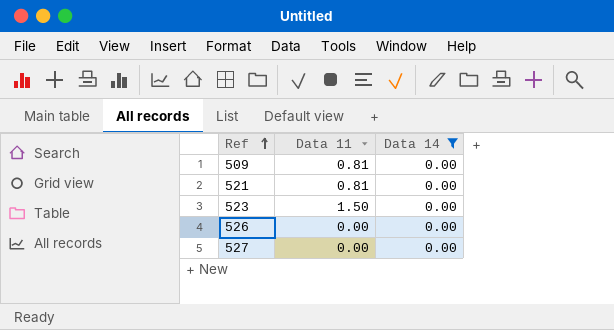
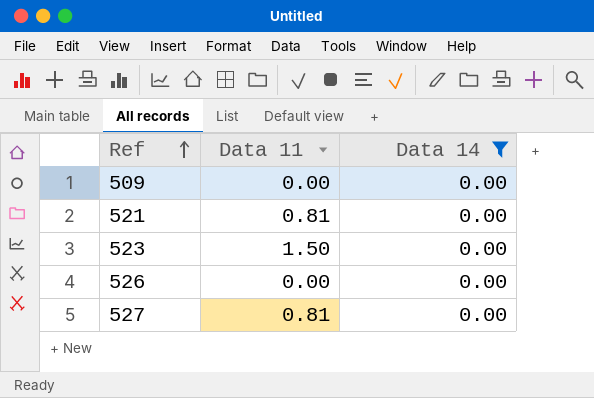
509 | Data 11: 0.81 -> 0.00
527 | Data 11: 0.00 -> 0.81

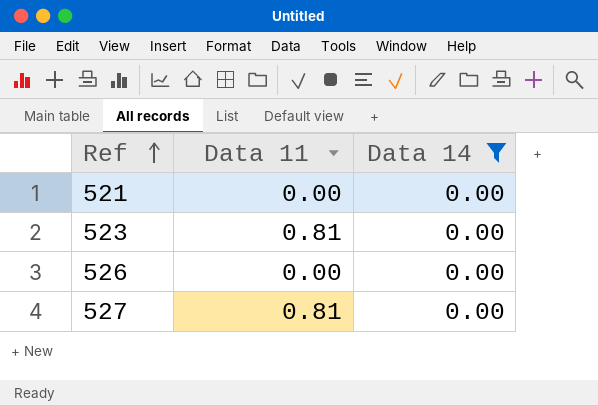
row 509: 0.00 | 0.00 -> none
521 | Data 11: 0.81 -> 0.00
523 | Data 11: 1.50 -> 0.81

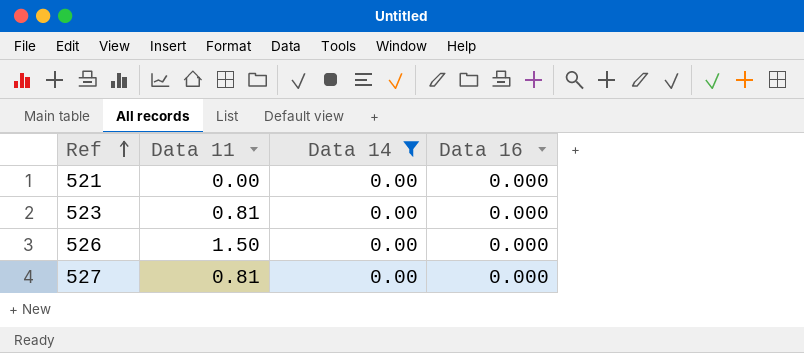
column Data 16 | position: none -> 4
526 | Data 11: 0.00 -> 1.50

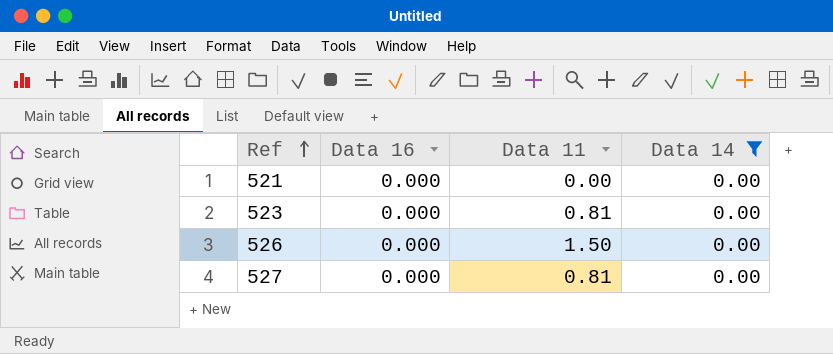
column Data 16 | position: 4 -> 2

